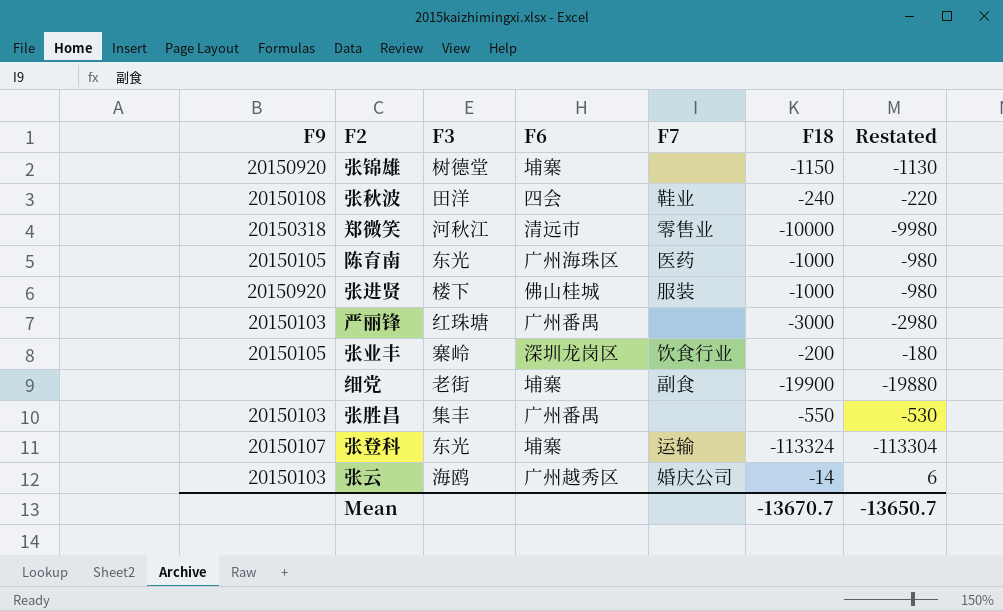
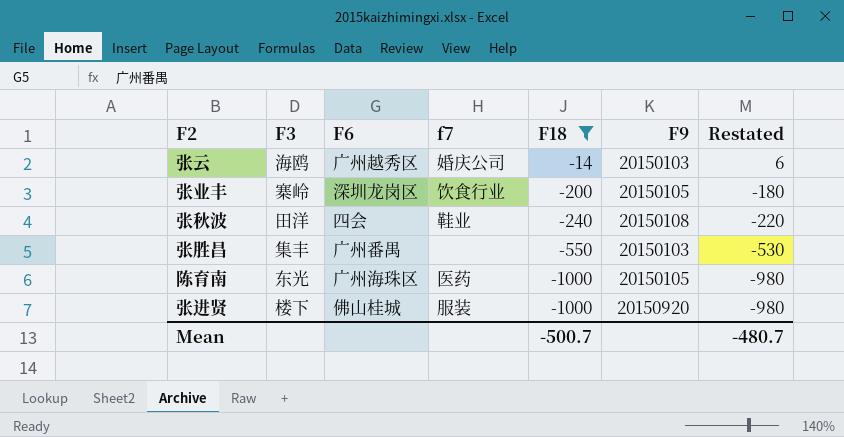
filter: none -> F18 >= -1000
row order: none -> F18 descending
column name: F7 -> f7
column F9 | position: 1 -> 6
Mean | F18: -13670.7 -> -500.7
Mean | Restated: -13650.7 -> -480.7

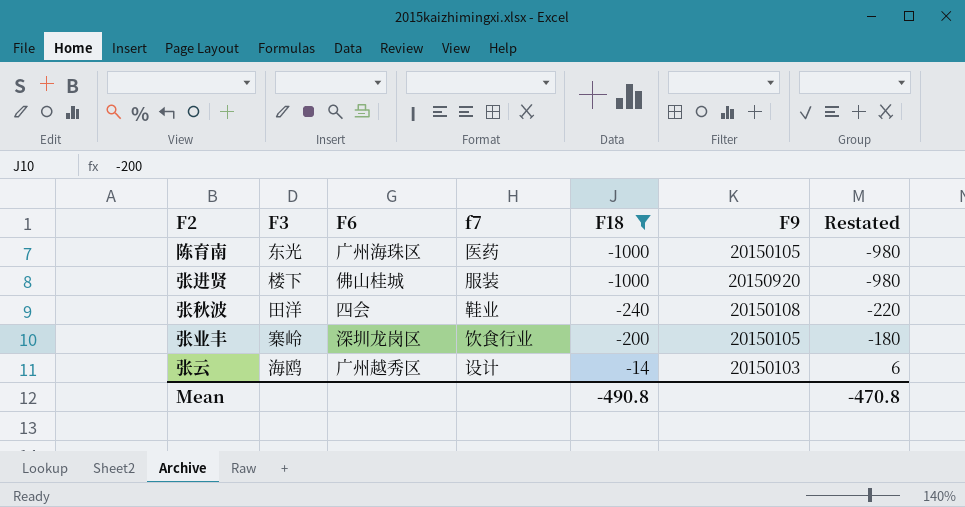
row order: F18 descending -> F18 ascending
row 张胜昌: 集丰 | 广州番禺 | none | -550 | 20150103 | -530 -> none
张云 | f7: 婚庆公司 -> 设计
Mean | F18: -500.7 -> -490.8
Mean | Restated: -480.7 -> -470.8

